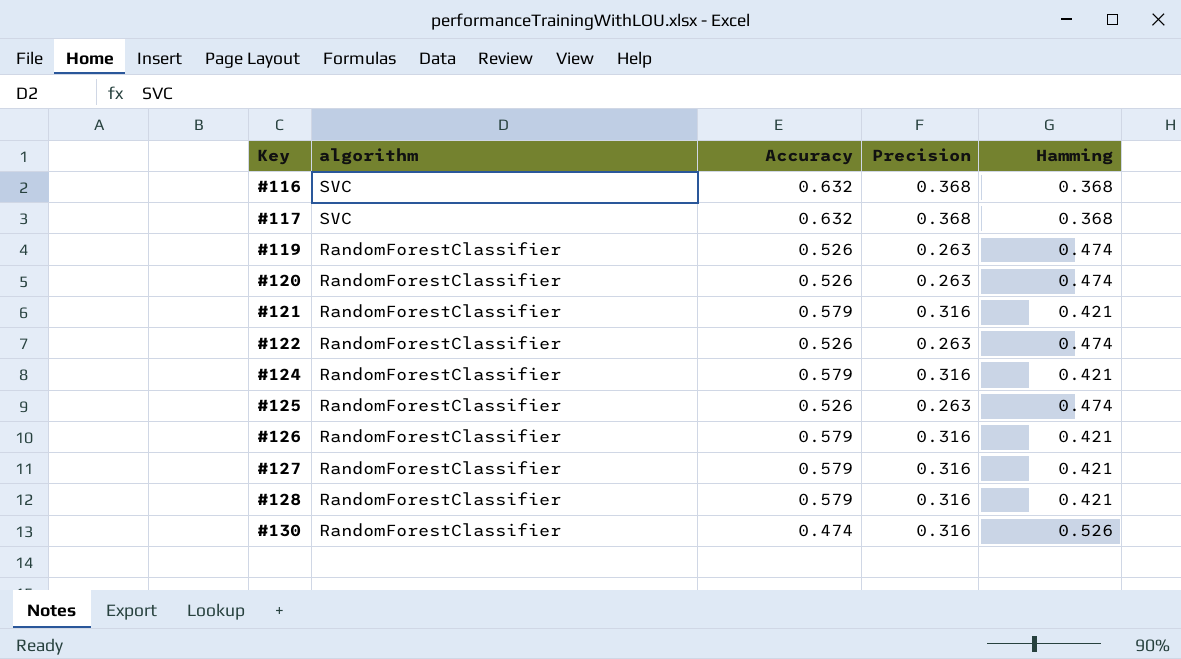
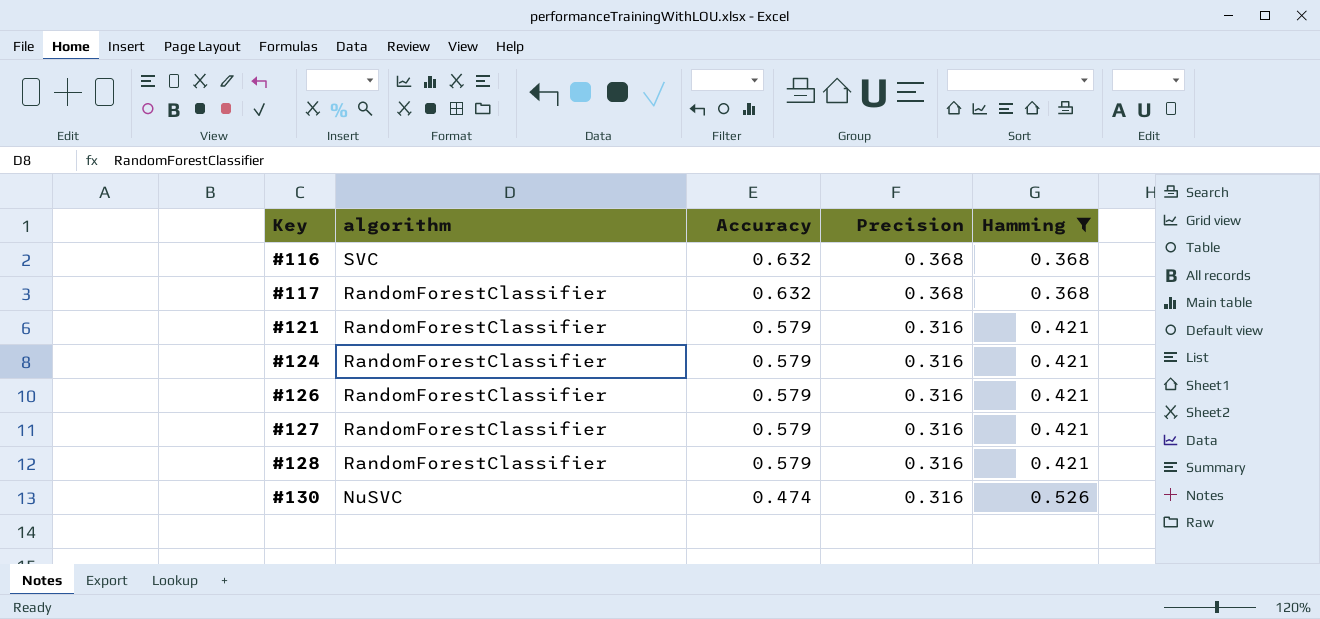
filter: none -> Hamming != 0.474
#117 | algorithm: SVC -> RandomForestClassifier
#130 | algorithm: RandomForestClassifier -> NuSVC

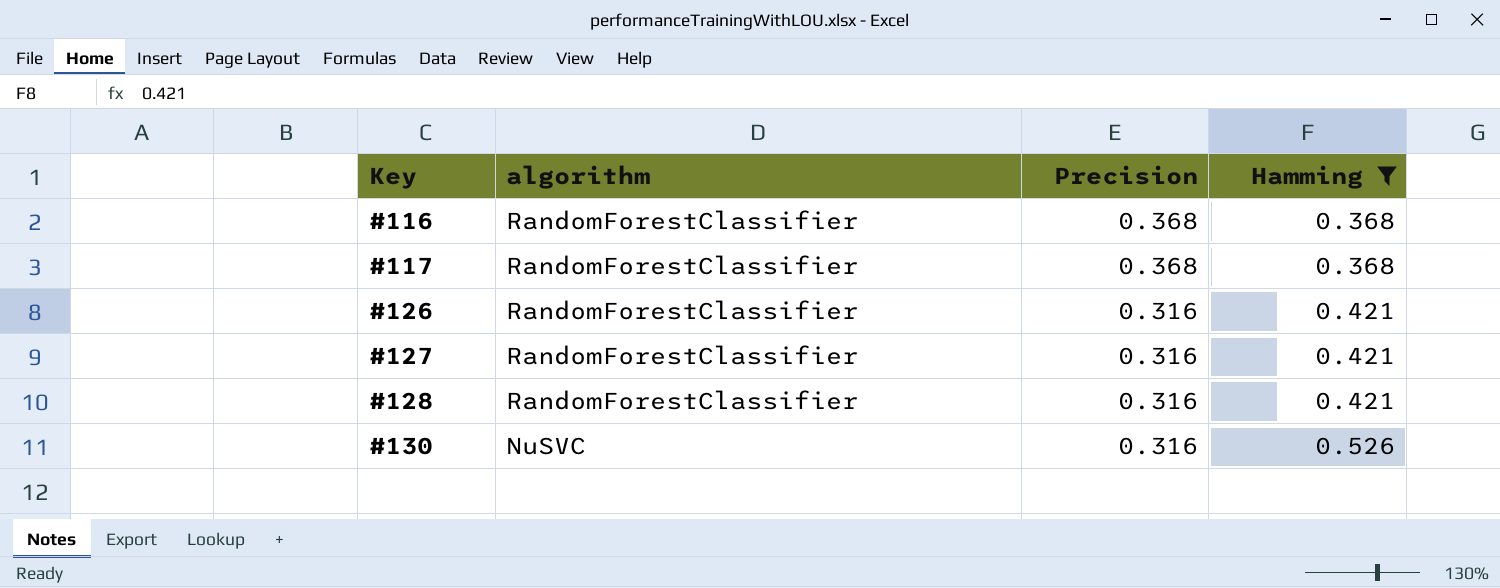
column Accuracy | position: 3 -> none
row #121: RandomForestClassifier | 0.579 | 0.316 | 0.421 -> none
row #124: RandomForestClassifier | 0.579 | 0.316 | 0.421 -> none
#116 | algorithm: SVC -> RandomForestClassifier

